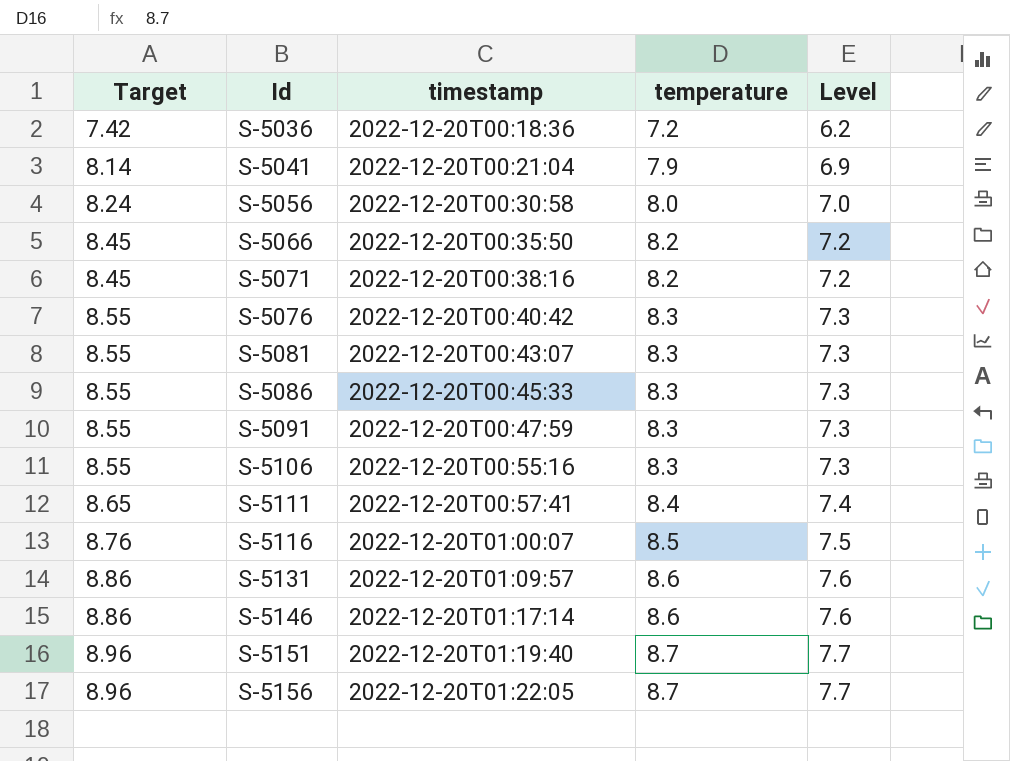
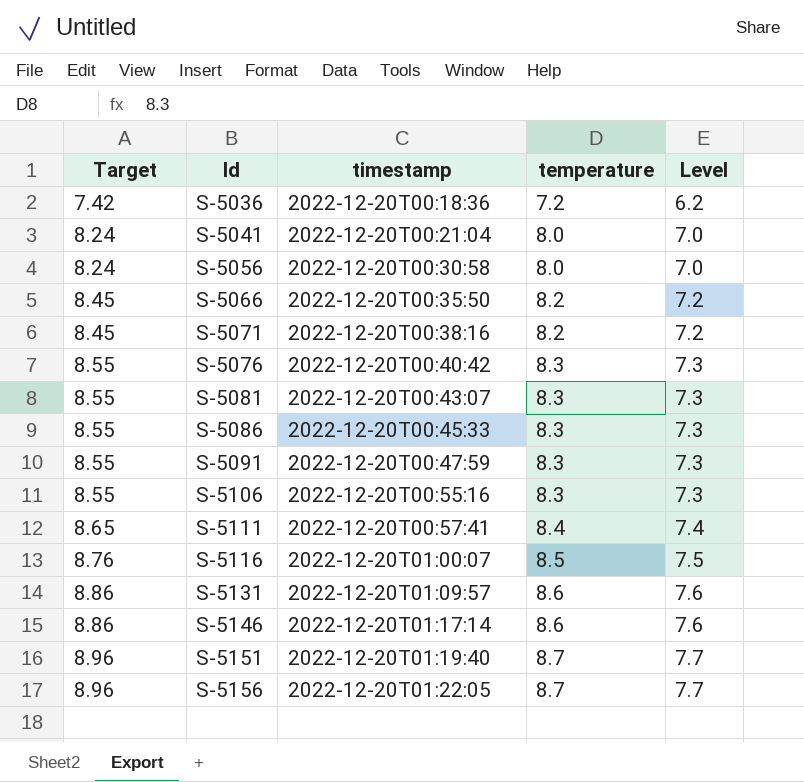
S-5041 | Target: 8.14 -> 8.24
S-5041 | temperature: 7.9 -> 8.0
S-5041 | Level: 6.9 -> 7.0

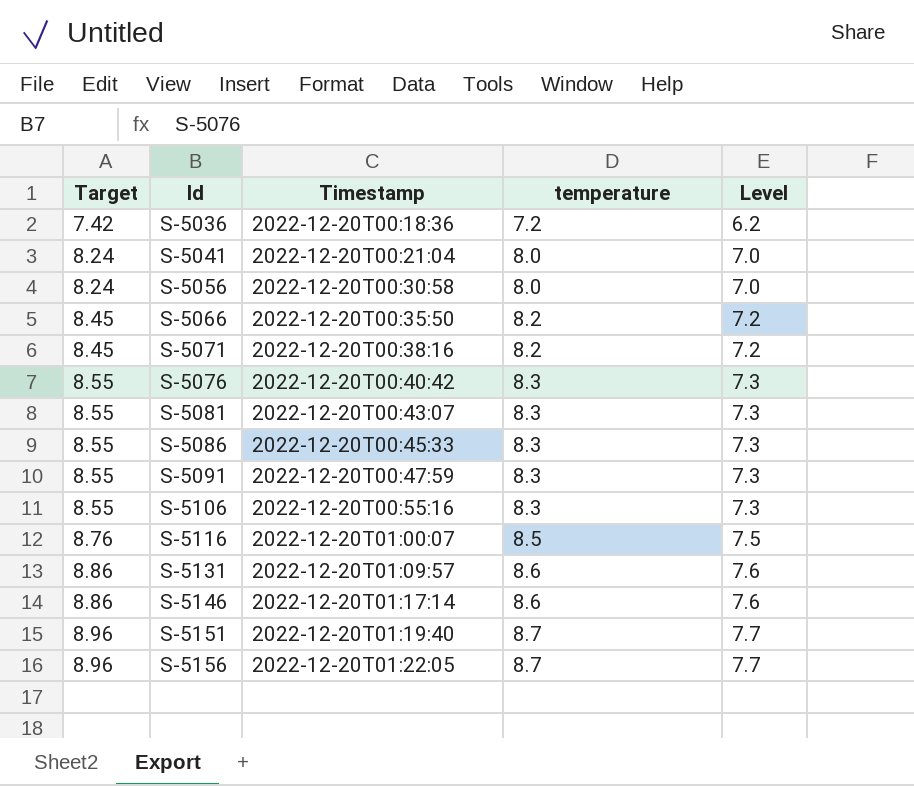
column name: timestamp -> Timestamp
row S-5111: 8.65 | 2022-12-20T00:57:41 | 8.4 | 7.4 -> none

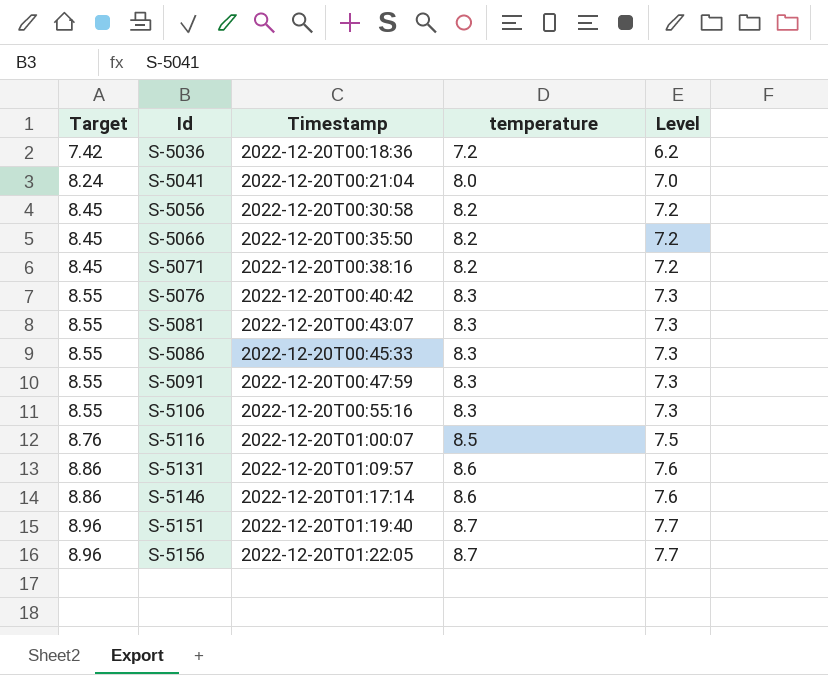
S-5056 | Target: 8.24 -> 8.45
S-5056 | temperature: 8.0 -> 8.2
S-5056 | Level: 7.0 -> 7.2

